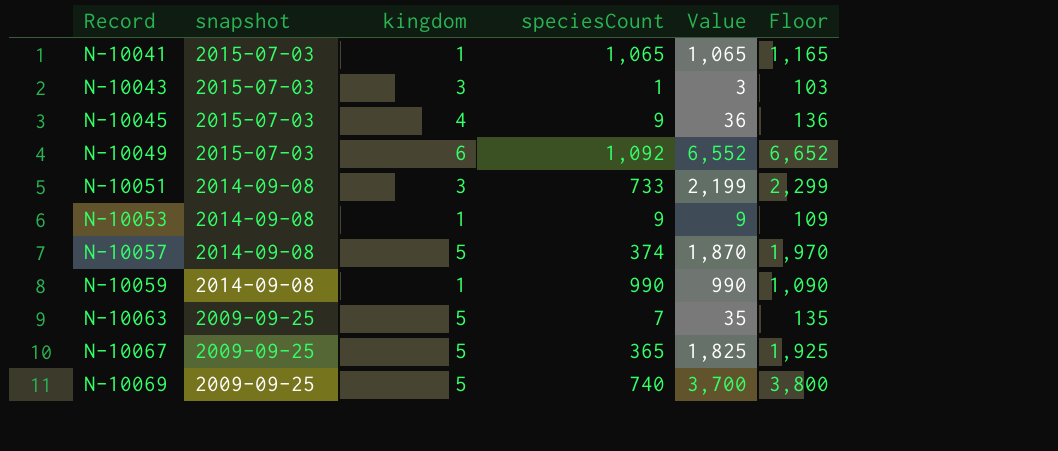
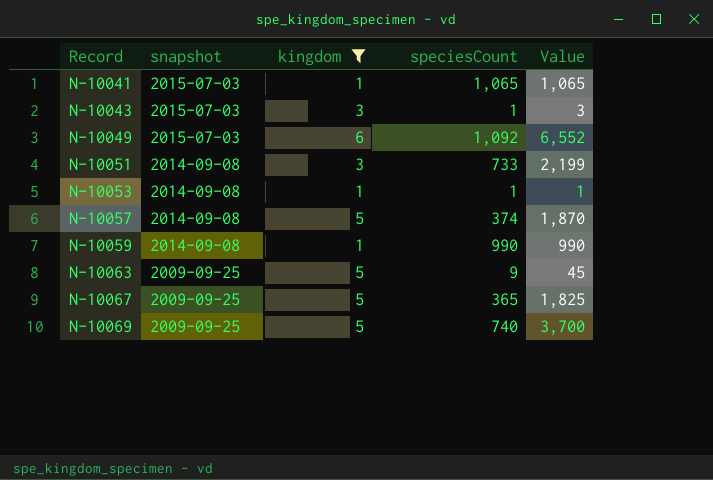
filter: none -> kingdom != 4
column Floor | formula: [Value] + 100 -> none
N-10053 | speciesCount: 9 -> 1
N-10053 | Value: 9 -> 1
N-10063 | speciesCount: 7 -> 9
N-10063 | Value: 35 -> 45

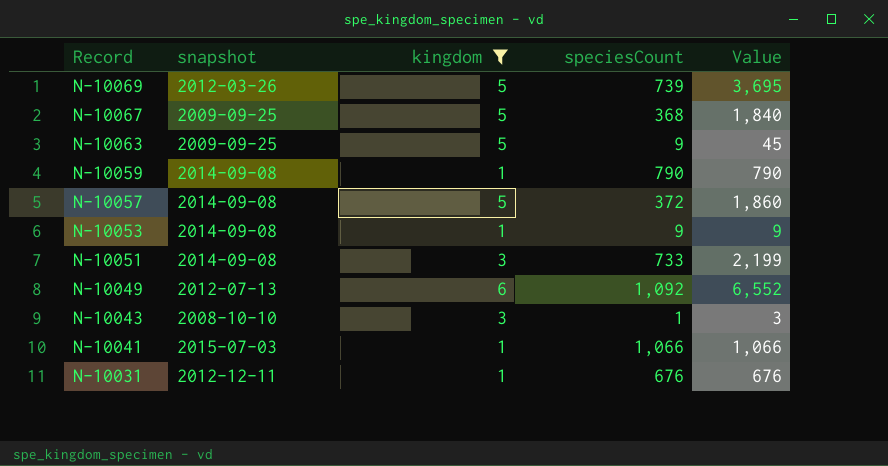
row order: Record ascending -> Record descending
N-10069 | snapshot: 2009-09-25 -> 2012-03-26
N-10069 | speciesCount: 740 -> 739
N-10069 | Value: 3,700 -> 3,695
N-10067 | speciesCount: 365 -> 368
N-10067 | Value: 1,825 -> 1,840
N-10059 | speciesCount: 990 -> 790
N-10059 | Value: 990 -> 790
N-10057 | speciesCount: 374 -> 372
N-10057 | Value: 1,870 -> 1,860
N-10053 | speciesCount: 1 -> 9
N-10053 | Value: 1 -> 9
N-10049 | snapshot: 2015-07-03 -> 2012-07-13
N-10043 | snapshot: 2015-07-03 -> 2008-10-10
N-10041 | speciesCount: 1,065 -> 1,066
N-10041 | Value: 1,065 -> 1,066
row N-10031: none -> 2012-12-11 | 1 | 676 | 676

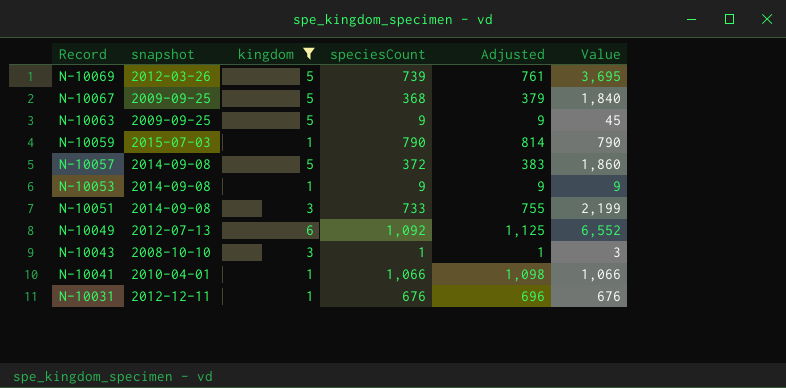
column Adjusted | formula: none -> [speciesCount] * 1.03
N-10059 | snapshot: 2014-09-08 -> 2015-07-03
N-10041 | snapshot: 2015-07-03 -> 2010-04-01

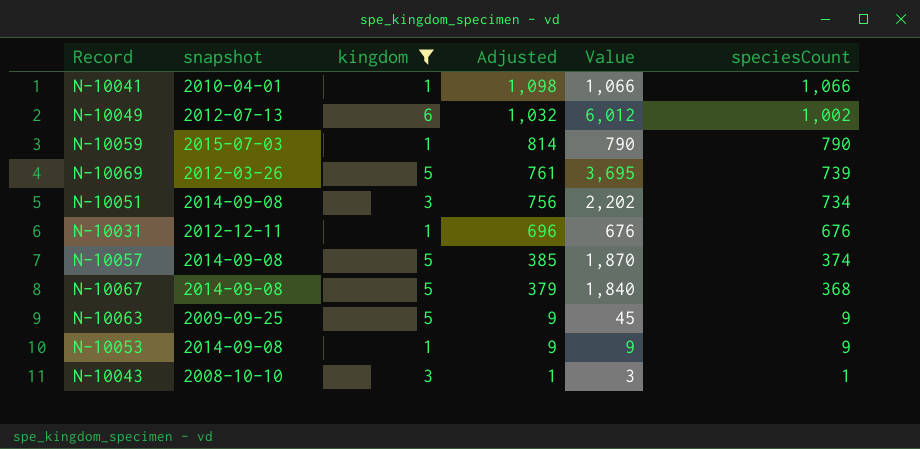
row order: Record descending -> Adjusted descending
column speciesCount | position: 4 -> 6
N-10049 | Adjusted: 1,125 -> 1,032
N-10049 | Value: 6,552 -> 6,012
N-10049 | speciesCount: 1,092 -> 1,002
N-10051 | Adjusted: 755 -> 756
N-10051 | Value: 2,199 -> 2,202
N-10051 | speciesCount: 733 -> 734
N-10057 | Adjusted: 383 -> 385
N-10057 | Value: 1,860 -> 1,870
N-10057 | speciesCount: 372 -> 374
N-10067 | snapshot: 2009-09-25 -> 2014-09-08

